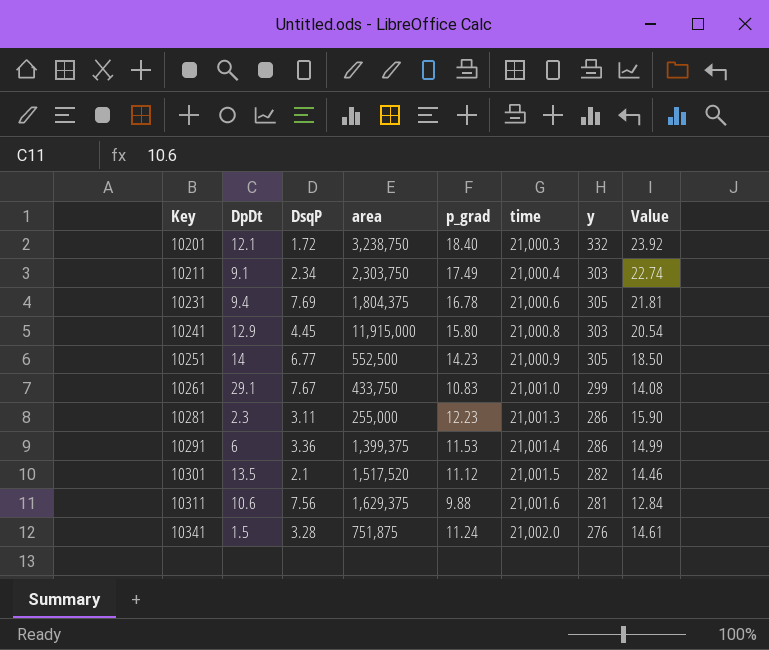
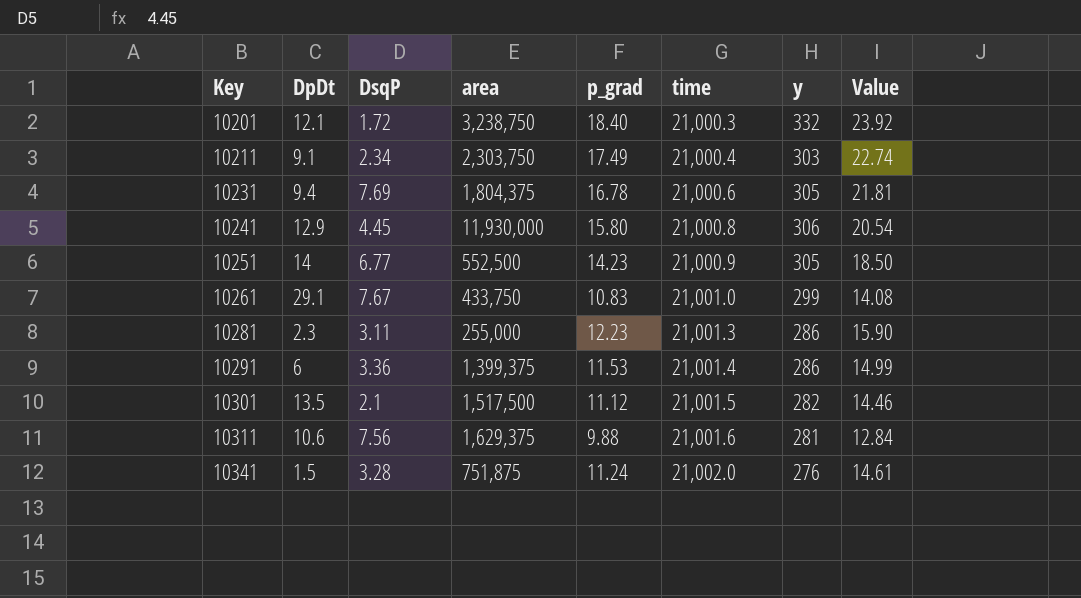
10241 | area: 11,915,000 -> 11,930,000
10241 | y: 303 -> 306
10301 | area: 1,517,520 -> 1,517,500

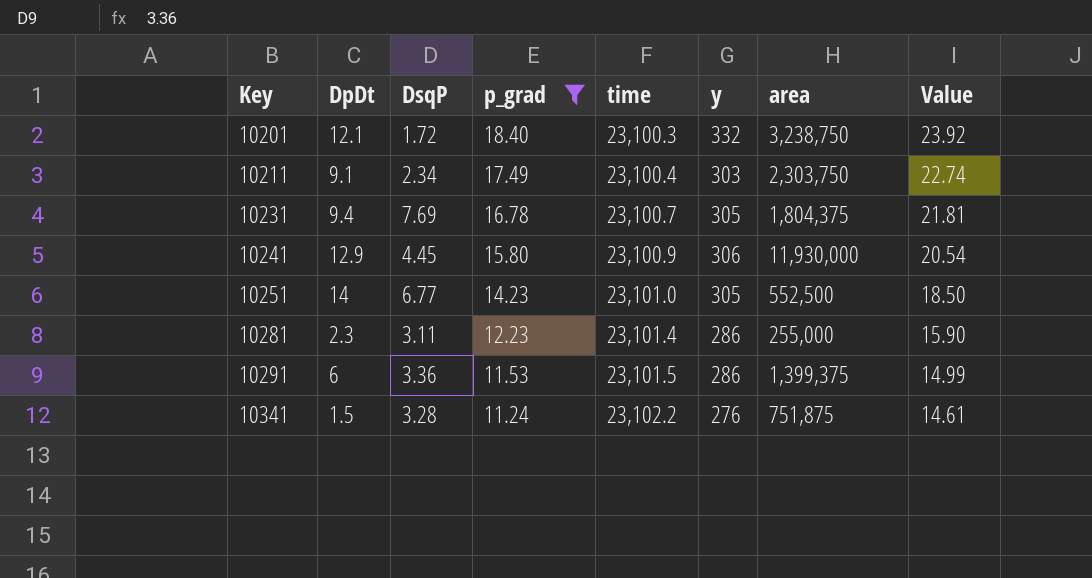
filter: none -> p_grad >= 11.24
column area | position: 4 -> 7
10201 | time: 21,000.3 -> 23,100.3
10211 | time: 21,000.4 -> 23,100.4
10231 | time: 21,000.6 -> 23,100.7
10241 | time: 21,000.8 -> 23,100.9
10251 | time: 21,000.9 -> 23,101.0
10281 | time: 21,001.3 -> 23,101.4
10291 | time: 21,001.4 -> 23,101.5
10341 | time: 21,002.0 -> 23,102.2

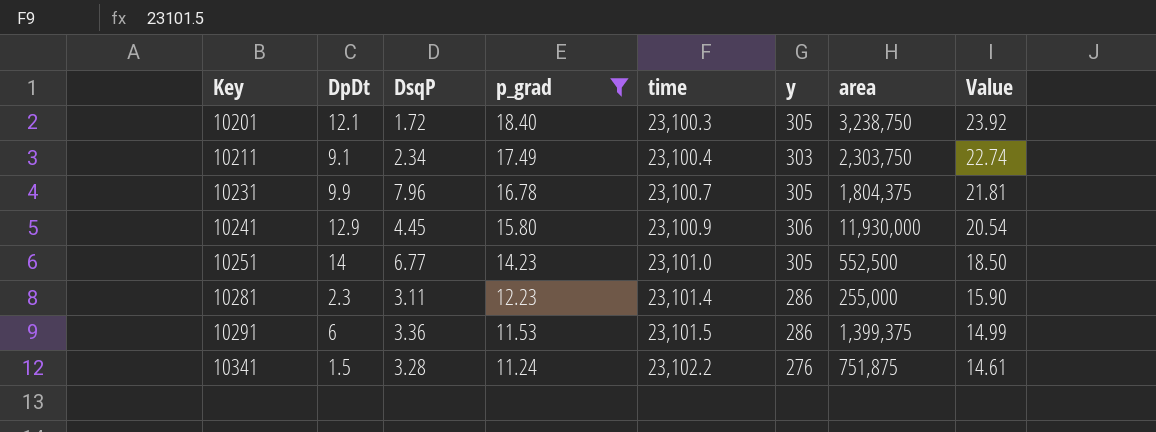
10201 | y: 332 -> 305
10231 | DpDt: 9.4 -> 9.9
10231 | DsqP: 7.69 -> 7.96

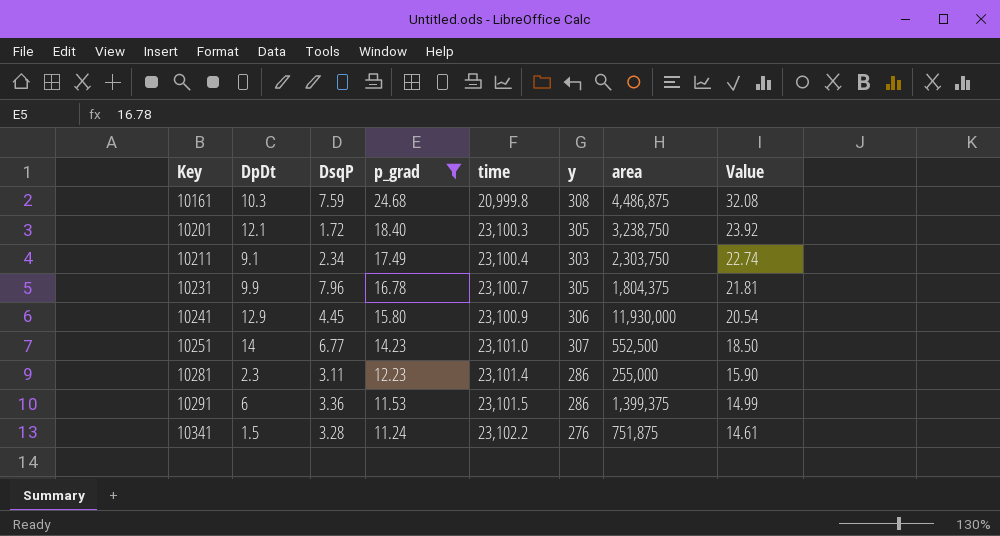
row 10161: none -> 10.3 | 7.59 | 24.68 | 20,999.8 | 308 | 4,486,875 | 32.08
10251 | y: 305 -> 307

